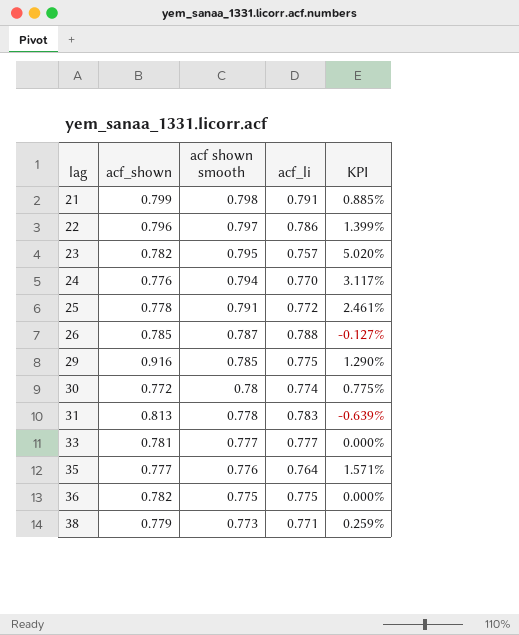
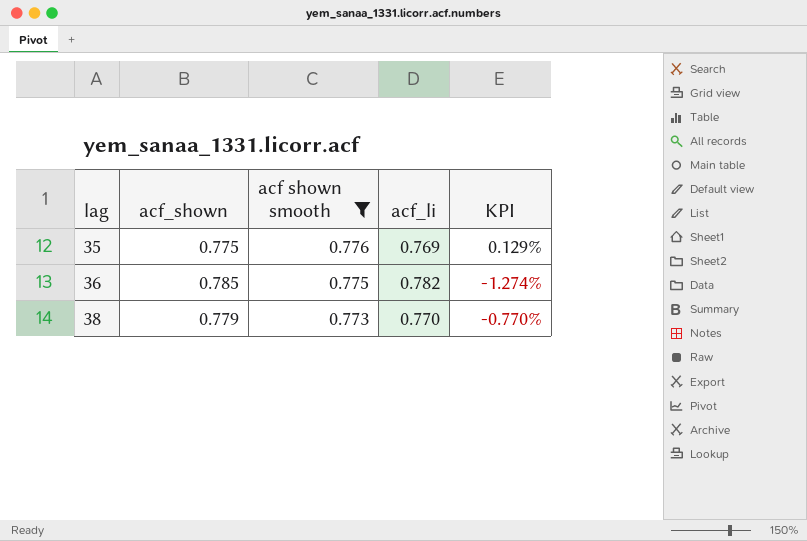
filter: none -> acf shown smooth <= 0.776
column KPI | formula: ([acf shown smooth] - [acf_li]) / [acf_li] -> ([acf shown smooth] - [acf_shown]) / [acf_shown]
35 | acf_shown: 0.777 -> 0.775
35 | acf_li: 0.764 -> 0.769
36 | acf_shown: 0.782 -> 0.785
36 | acf_li: 0.775 -> 0.782
38 | acf_li: 0.771 -> 0.770

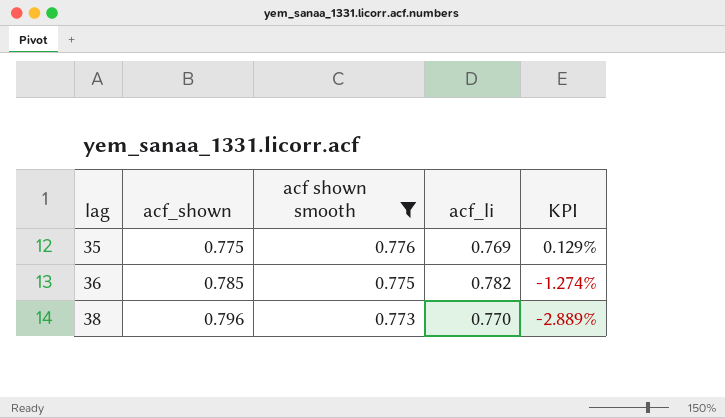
38 | acf_shown: 0.779 -> 0.796
38 | KPI: -0.770% -> -2.889%

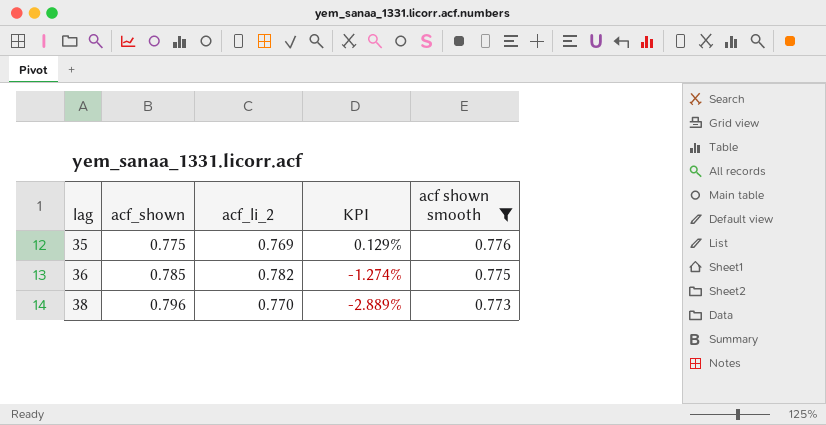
column name: acf_li -> acf_li_2
column acf shown smooth | position: 3 -> 5

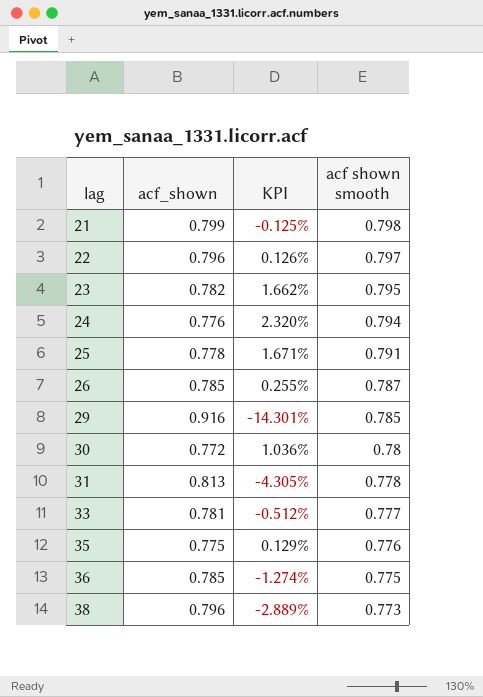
filter: acf shown smooth <= 0.776 -> none
column acf_li_2 | position: 3 -> none

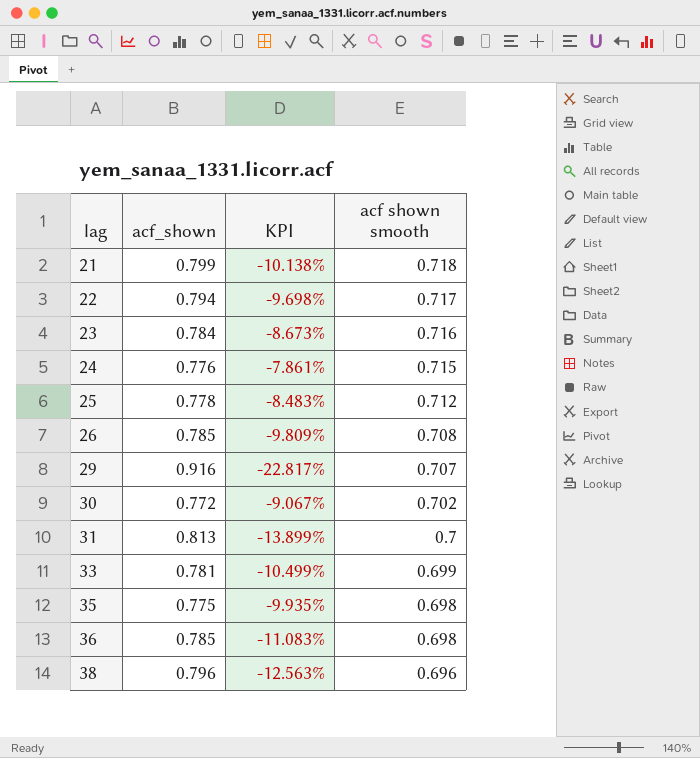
21 | KPI: -0.125% -> -10.138%
21 | acf shown smooth: 0.798 -> 0.718
22 | acf_shown: 0.796 -> 0.794
22 | KPI: 0.126% -> -9.698%
22 | acf shown smooth: 0.797 -> 0.717
23 | acf_shown: 0.782 -> 0.784
23 | KPI: 1.662% -> -8.673%
23 | acf shown smooth: 0.795 -> 0.716
24 | KPI: 2.320% -> -7.861%
24 | acf shown smooth: 0.794 -> 0.715
25 | KPI: 1.671% -> -8.483%
25 | acf shown smooth: 0.791 -> 0.712
26 | KPI: 0.255% -> -9.809%
26 | acf shown smooth: 0.787 -> 0.708
29 | KPI: -14.301% -> -22.817%
29 | acf shown smooth: 0.785 -> 0.707
30 | KPI: 1.036% -> -9.067%
30 | acf shown smooth: 0.78 -> 0.702
31 | KPI: -4.305% -> -13.899%
31 | acf shown smooth: 0.778 -> 0.7
33 | KPI: -0.512% -> -10.499%
33 | acf shown smooth: 0.777 -> 0.699
35 | KPI: 0.129% -> -9.935%
35 | acf shown smooth: 0.776 -> 0.698
36 | KPI: -1.274% -> -11.083%
36 | acf shown smooth: 0.775 -> 0.698
38 | KPI: -2.889% -> -12.563%
38 | acf shown smooth: 0.773 -> 0.696

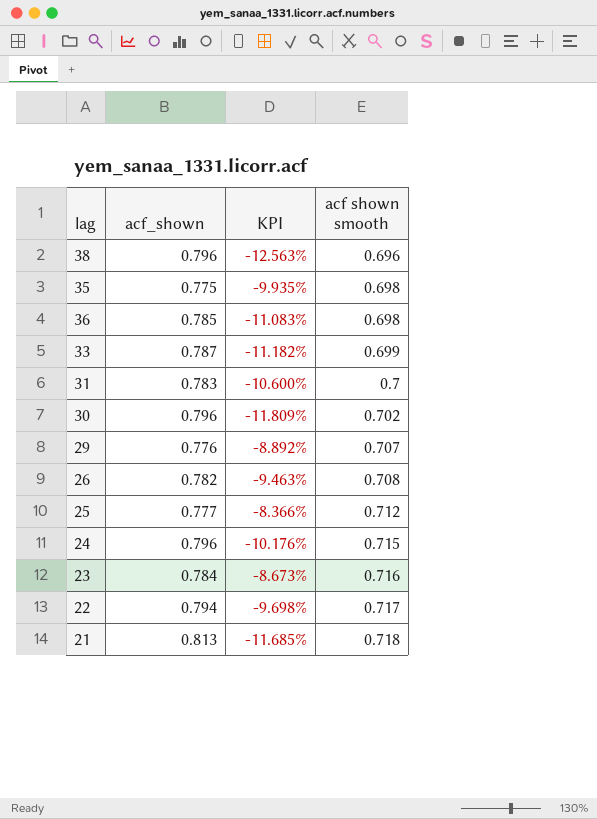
row order: lag ascending -> acf shown smooth ascending
33 | acf_shown: 0.781 -> 0.787
33 | KPI: -10.499% -> -11.182%
31 | acf_shown: 0.813 -> 0.783
31 | KPI: -13.899% -> -10.600%
30 | acf_shown: 0.772 -> 0.796
30 | KPI: -9.067% -> -11.809%
29 | acf_shown: 0.916 -> 0.776
29 | KPI: -22.817% -> -8.892%
26 | acf_shown: 0.785 -> 0.782
26 | KPI: -9.809% -> -9.463%
25 | acf_shown: 0.778 -> 0.777
25 | KPI: -8.483% -> -8.366%
24 | acf_shown: 0.776 -> 0.796
24 | KPI: -7.861% -> -10.176%
21 | acf_shown: 0.799 -> 0.813
21 | KPI: -10.138% -> -11.685%

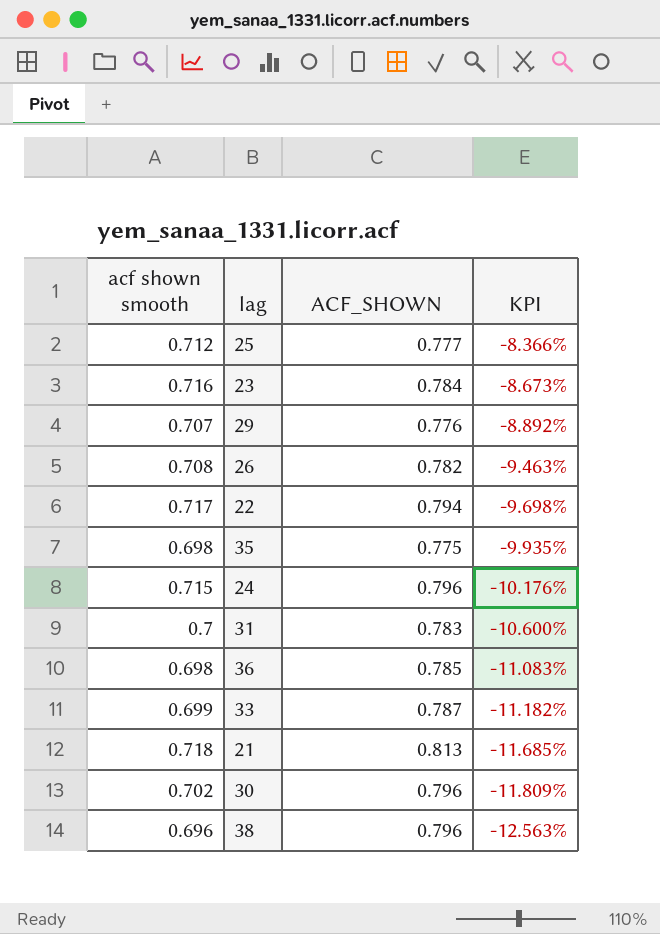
row order: acf shown smooth ascending -> KPI descending
column acf shown smooth | position: 4 -> 1
column name: acf_shown -> ACF_SHOWN

